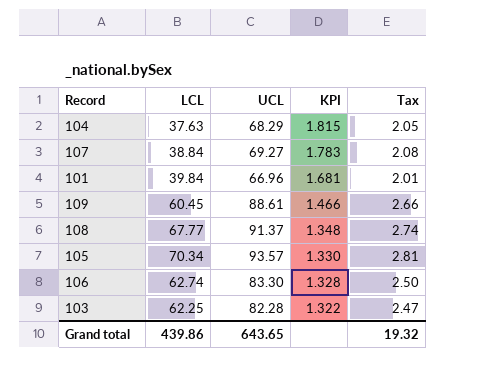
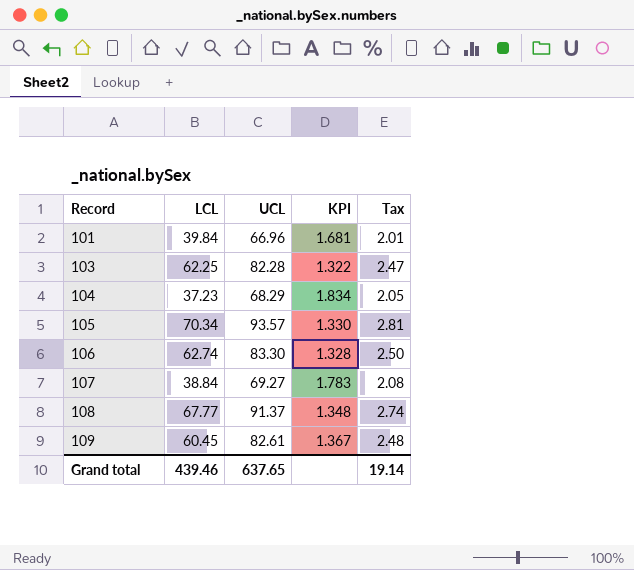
row order: KPI descending -> Record ascending
104 | LCL: 37.63 -> 37.23
104 | KPI: 1.815 -> 1.834
109 | UCL: 88.61 -> 82.61
109 | KPI: 1.466 -> 1.367
109 | Tax: 2.66 -> 2.48
Grand total | LCL: 439.86 -> 439.46
Grand total | UCL: 643.65 -> 637.65
Grand total | Tax: 19.32 -> 19.14

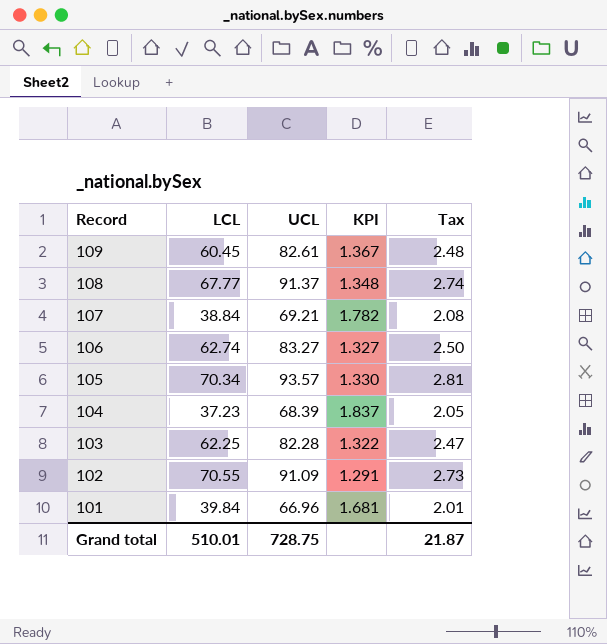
row order: Record ascending -> Record descending
107 | UCL: 69.27 -> 69.21
107 | KPI: 1.783 -> 1.782
106 | UCL: 83.30 -> 83.27
106 | KPI: 1.328 -> 1.327
104 | UCL: 68.29 -> 68.39
104 | KPI: 1.834 -> 1.837
row 102: none -> 70.55 | 91.09 | 1.291 | 2.73
Grand total | LCL: 439.46 -> 510.01
Grand total | UCL: 637.65 -> 728.75
Grand total | Tax: 19.14 -> 21.87

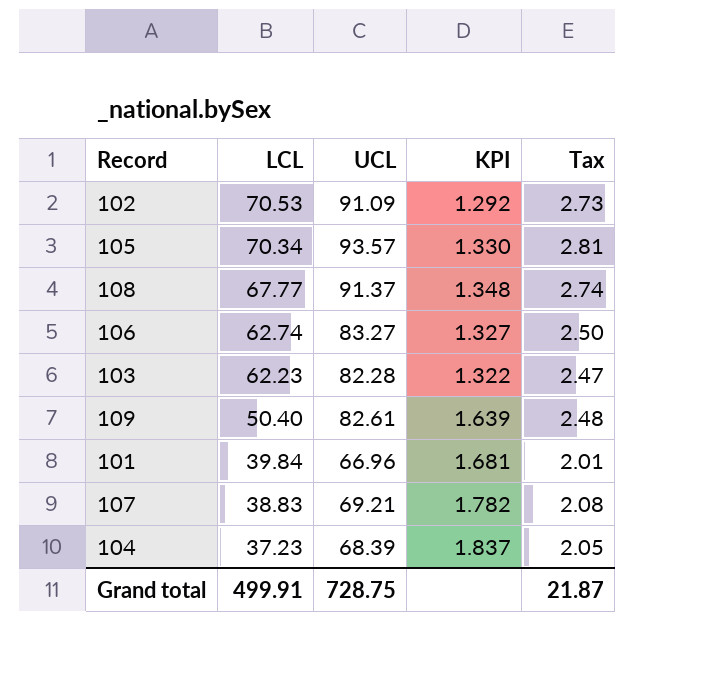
row order: Record descending -> LCL descending
102 | LCL: 70.55 -> 70.53
102 | KPI: 1.291 -> 1.292
103 | LCL: 62.25 -> 62.23
109 | LCL: 60.45 -> 50.40
109 | KPI: 1.367 -> 1.639
107 | LCL: 38.84 -> 38.83
Grand total | LCL: 510.01 -> 499.91

